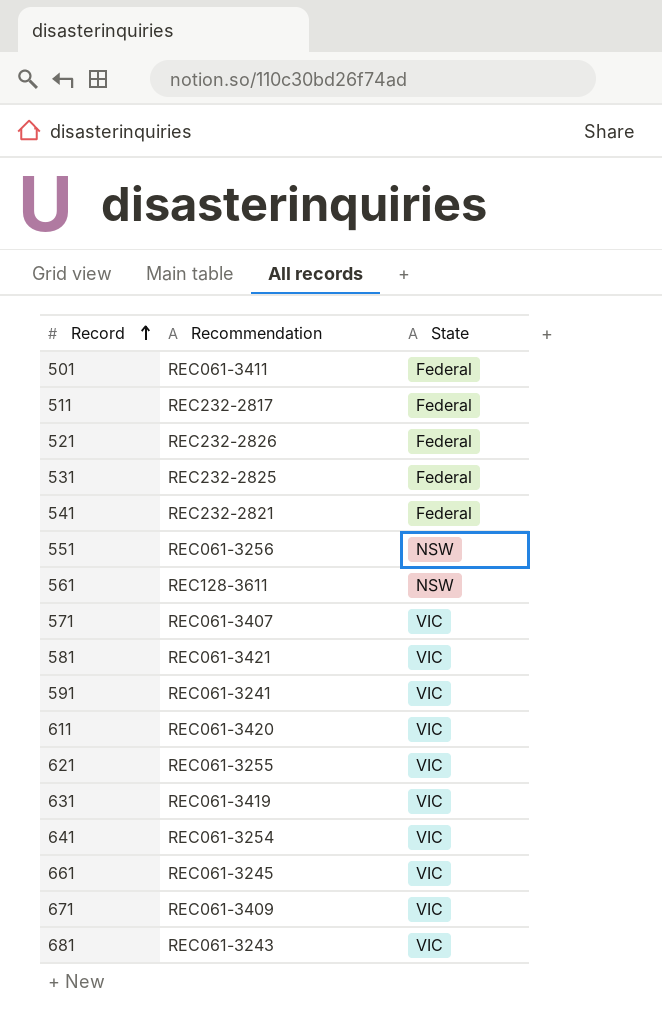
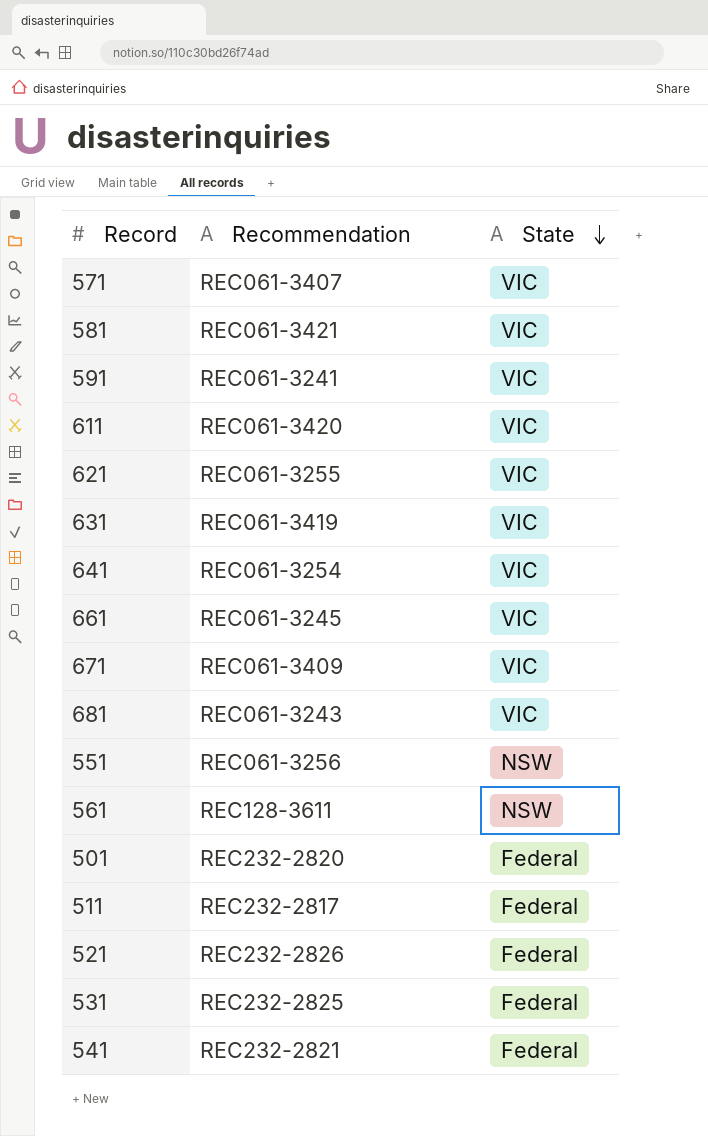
row order: Record ascending -> State descending
501 | Recommendation: REC061-3411 -> REC232-2820

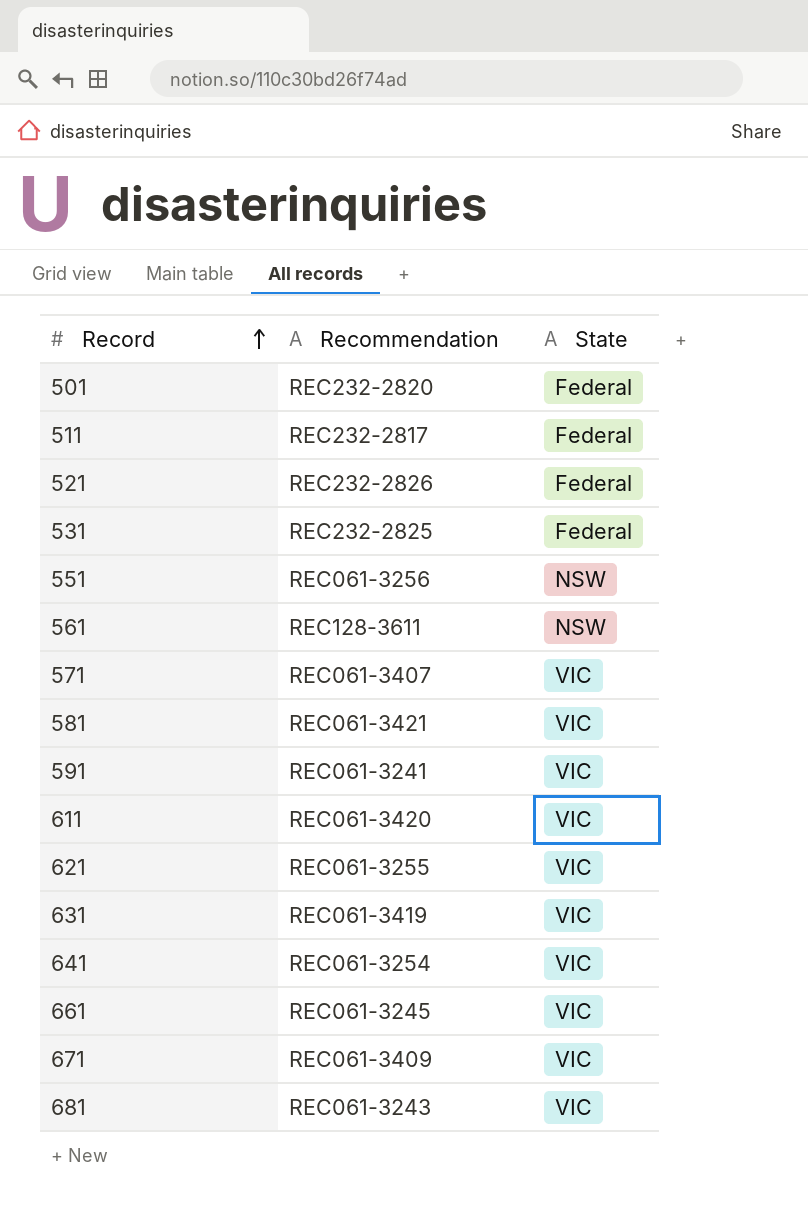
row order: State descending -> Record ascending
row 541: REC232-2821 | Federal -> none

